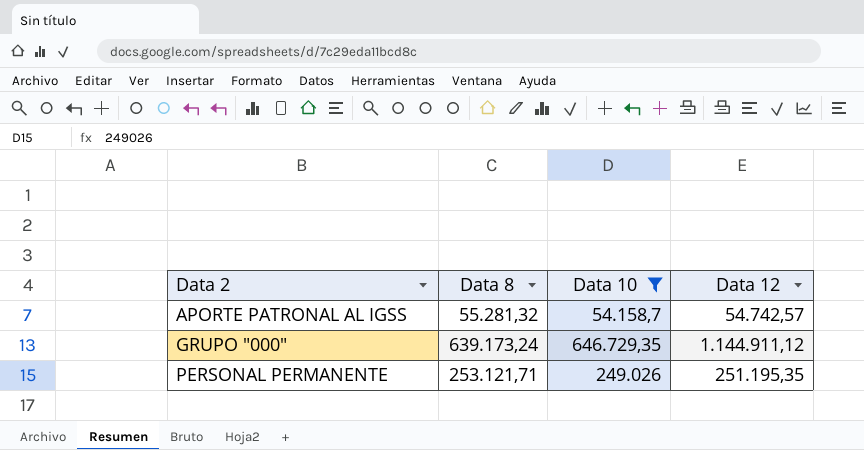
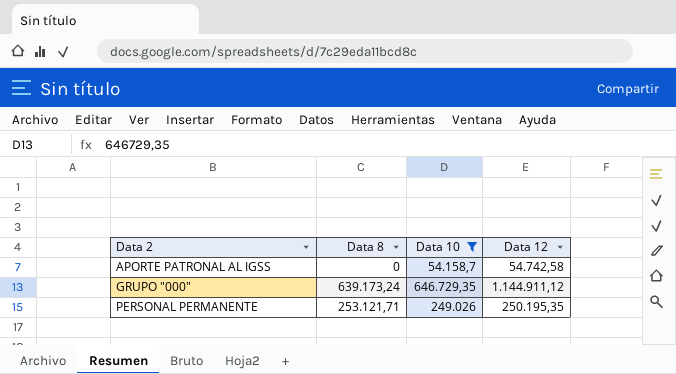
APORTE PATRONAL AL IGSS | Data 8: 55.281,32 -> 0
APORTE PATRONAL AL IGSS | Data 12: 54.742,57 -> 54.742,58
PERSONAL PERMANENTE | Data 12: 251.195,35 -> 250.195,35

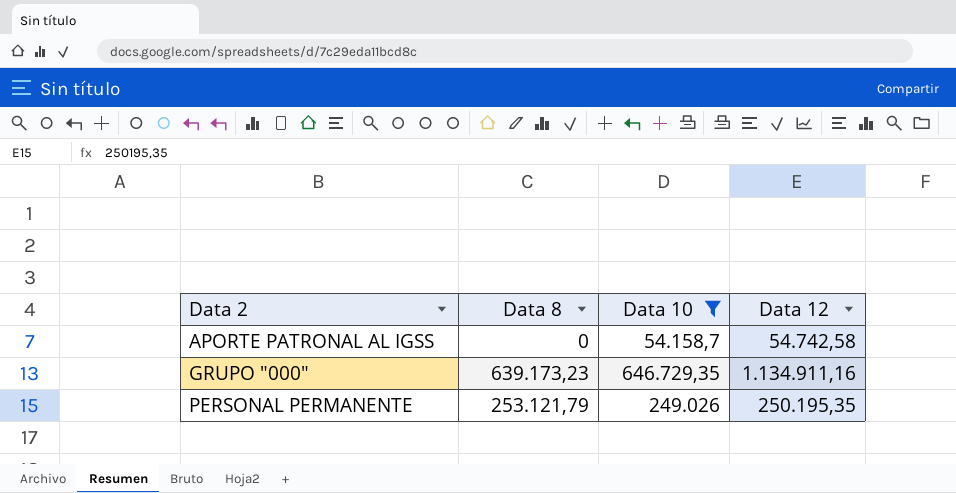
GRUPO "000" | Data 8: 639.173,24 -> 639.173,23
GRUPO "000" | Data 12: 1.144.911,12 -> 1.134.911,16
PERSONAL PERMANENTE | Data 8: 253.121,71 -> 253.121,79

